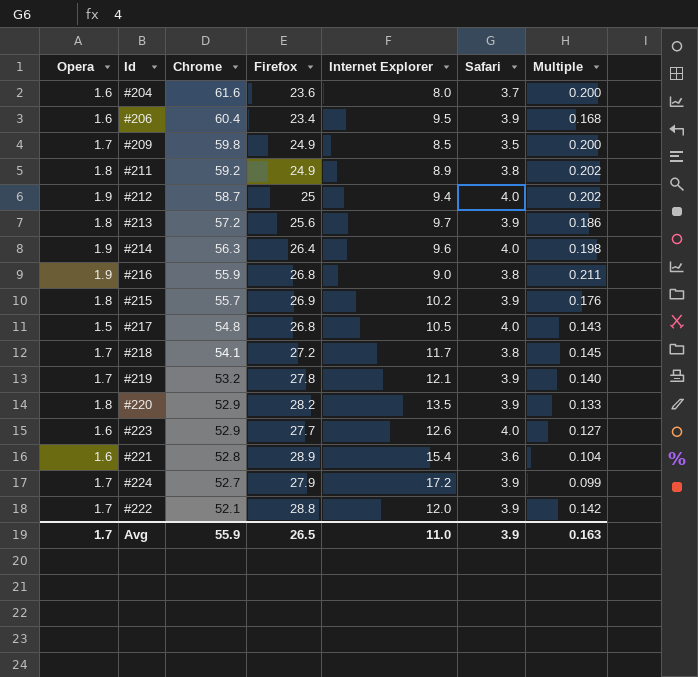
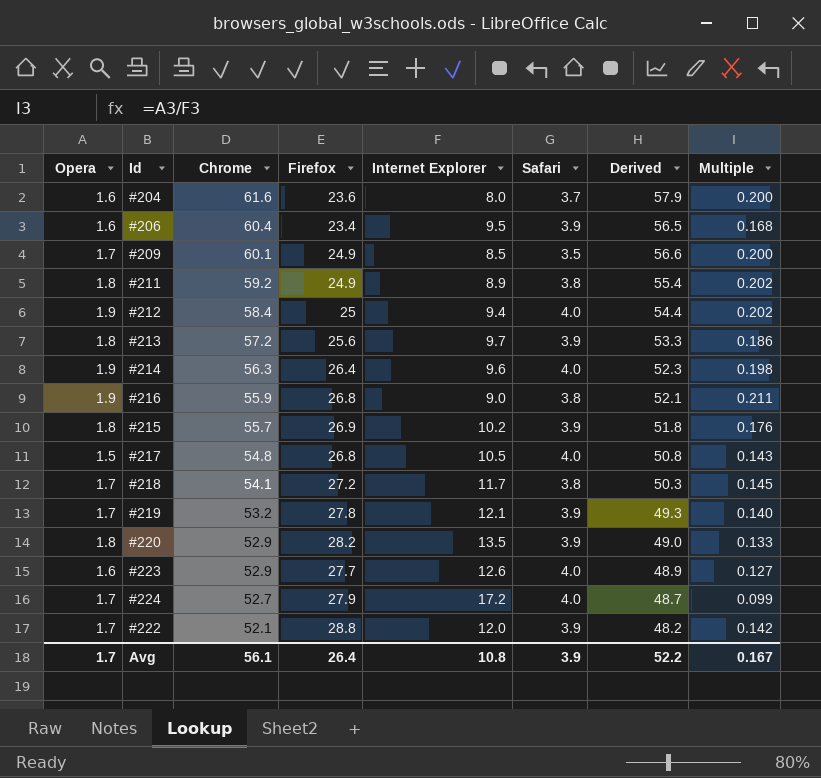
column Derived | formula: none -> [Chrome] - [Safari]
row #221: 1.6 | 52.8 | 28.9 | 15.4 | 3.6 | 0.104 -> none
#209 | Chrome: 59.8 -> 60.1
#212 | Chrome: 58.7 -> 58.4
#224 | Safari: 3.9 -> 4.0
Avg | Chrome: 55.9 -> 56.1
Avg | Firefox: 26.5 -> 26.4
Avg | Internet Explorer: 11.0 -> 10.8
Avg | Multiple: 0.163 -> 0.167

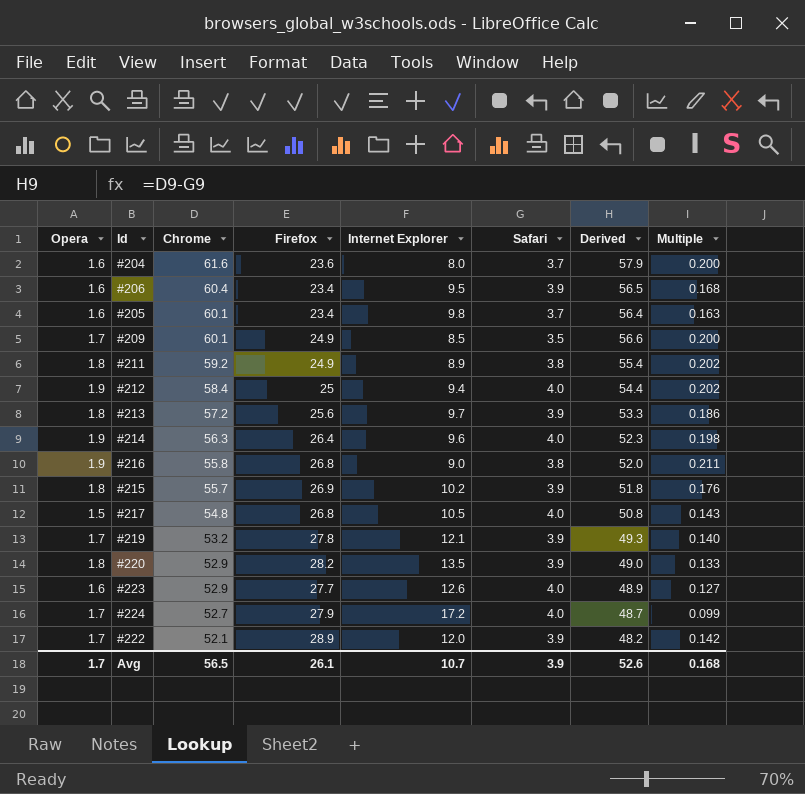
row #218: 1.7 | 54.1 | 27.2 | 11.7 | 3.8 | 50.3 | 0.145 -> none
row #205: none -> 1.6 | 60.1 | 23.4 | 9.8 | 3.7 | 56.4 | 0.163
#216 | Chrome: 55.9 -> 55.8
#216 | Derived: 52.1 -> 52.0
#222 | Firefox: 28.8 -> 28.9
Avg | Chrome: 56.1 -> 56.5
Avg | Firefox: 26.4 -> 26.1
Avg | Internet Explorer: 10.8 -> 10.7
Avg | Derived: 52.2 -> 52.6
Avg | Multiple: 0.167 -> 0.168

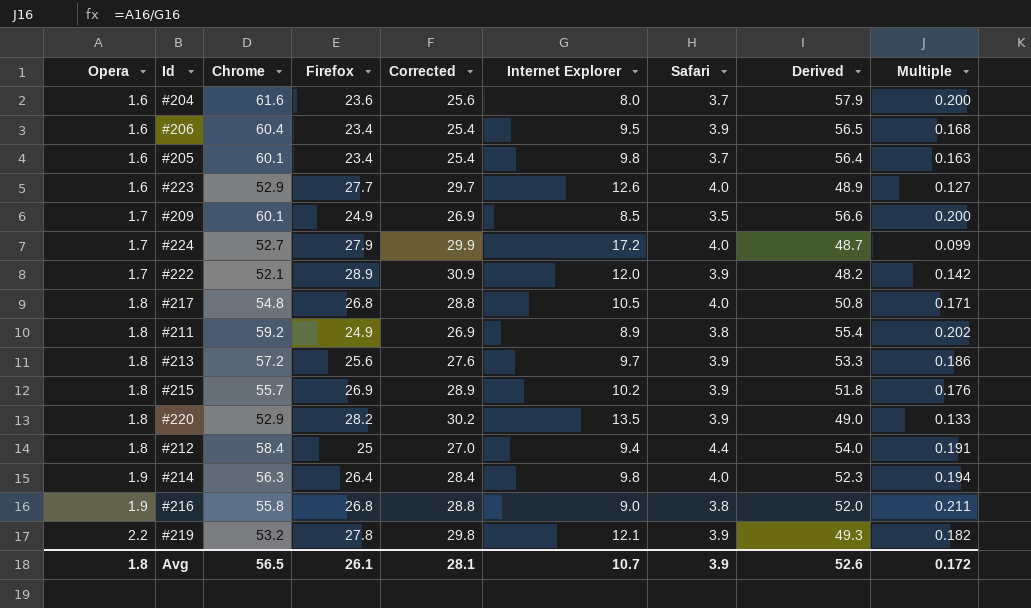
row order: Chrome descending -> Opera ascending
column Corrected | formula: none -> [Firefox] + 2
#217 | Opera: 1.5 -> 1.8
#217 | Multiple: 0.143 -> 0.171
#212 | Opera: 1.9 -> 1.8
#212 | Safari: 4.0 -> 4.4
#212 | Derived: 54.4 -> 54.0
#212 | Multiple: 0.202 -> 0.191
#214 | Internet Explorer: 9.6 -> 9.8
#214 | Multiple: 0.198 -> 0.194
#219 | Opera: 1.7 -> 2.2
#219 | Multiple: 0.140 -> 0.182
Avg | Opera: 1.7 -> 1.8
Avg | Multiple: 0.168 -> 0.172

